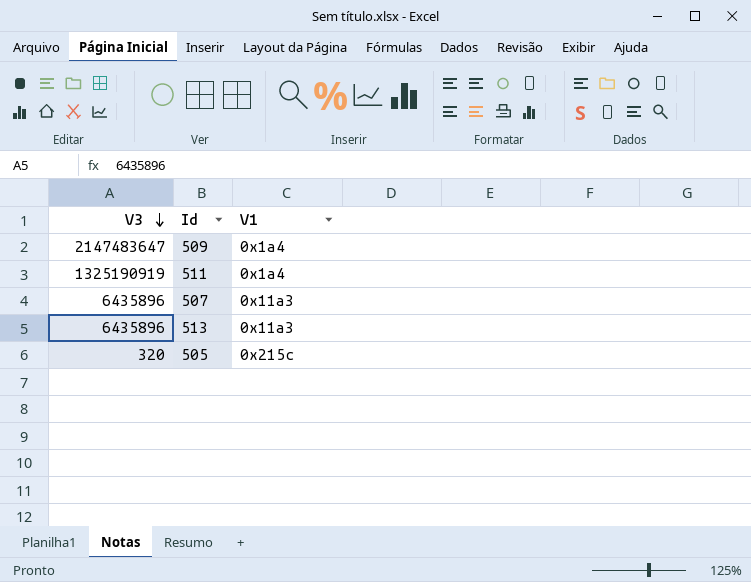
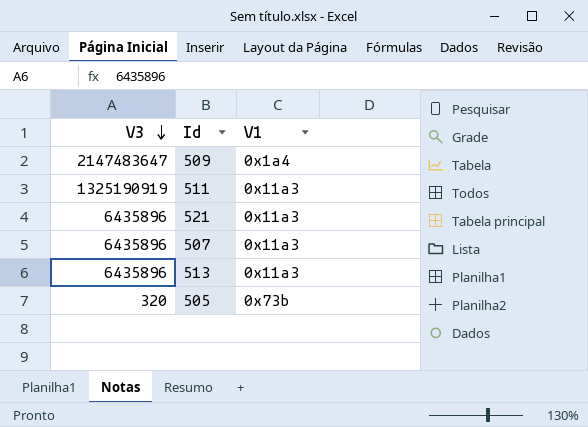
511 | V1: 0x1a4 -> 0x11a3
row 521: none -> 6435896 | 0x11a3
505 | V1: 0x215c -> 0x73b

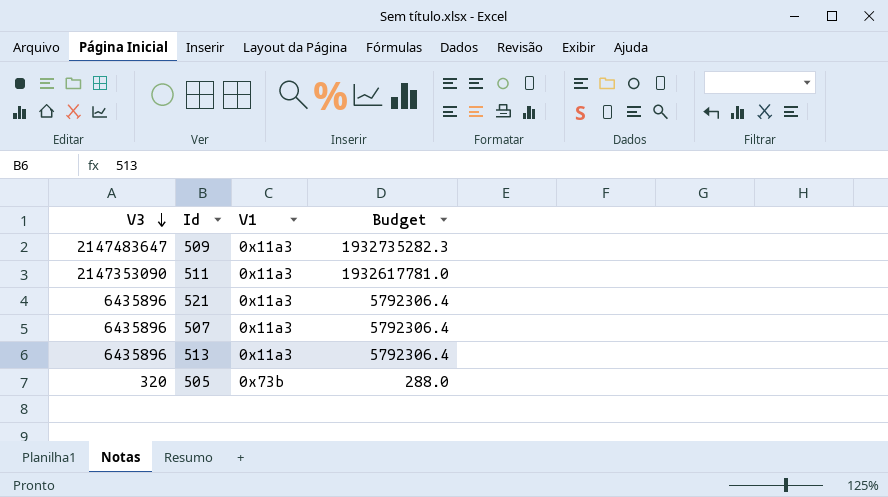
column Budget | formula: none -> [V3] * 0.9
509 | V1: 0x1a4 -> 0x11a3
511 | V3: 1325190919 -> 2147353090

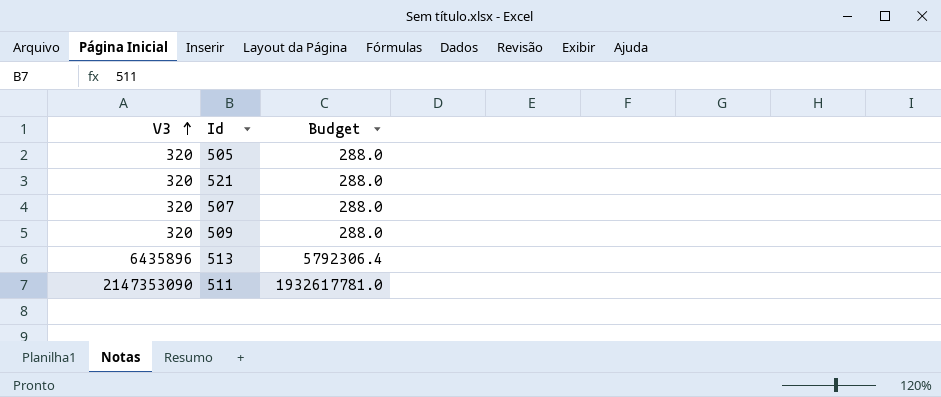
row order: V3 descending -> V3 ascending
column V1 | position: 3 -> none
521 | V3: 6435896 -> 320
521 | Budget: 5792306.4 -> 288.0
507 | V3: 6435896 -> 320
507 | Budget: 5792306.4 -> 288.0
509 | V3: 2147483647 -> 320
509 | Budget: 1932735282.3 -> 288.0

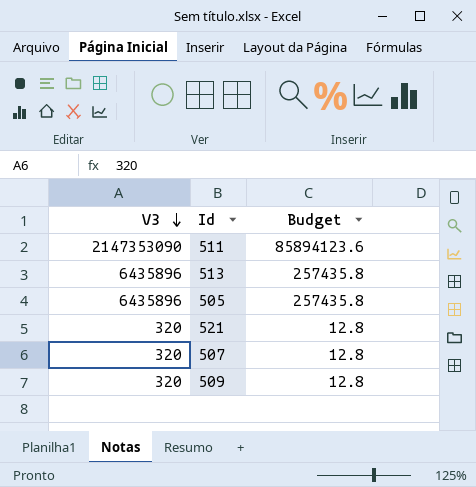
row order: V3 ascending -> V3 descending
column Budget | formula: [V3] * 0.9 -> [V3] * 0.04
505 | V3: 320 -> 6435896

